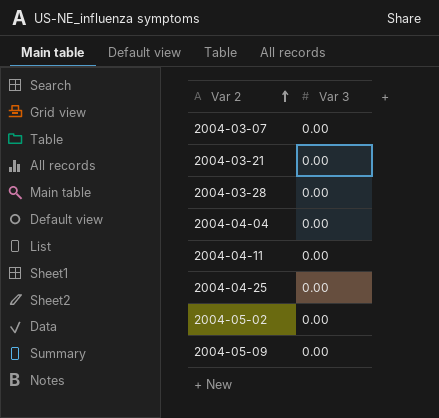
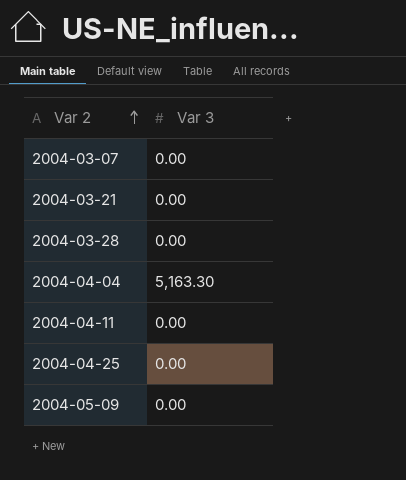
row 2004-05-02: 0.00 -> none
2004-04-04 | Var 3: 0.00 -> 5,163.30

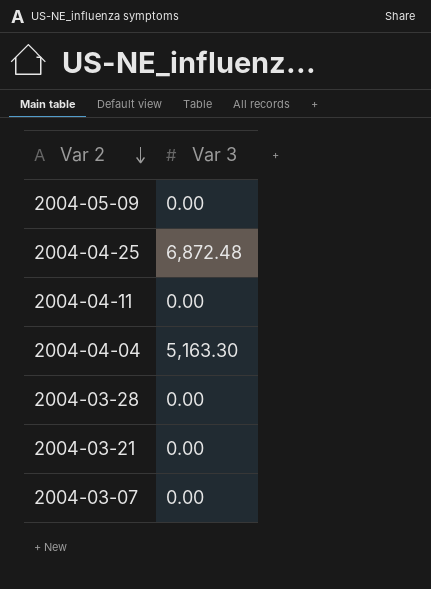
row order: Var 2 ascending -> Var 2 descending
2004-04-25 | Var 3: 0.00 -> 6,872.48

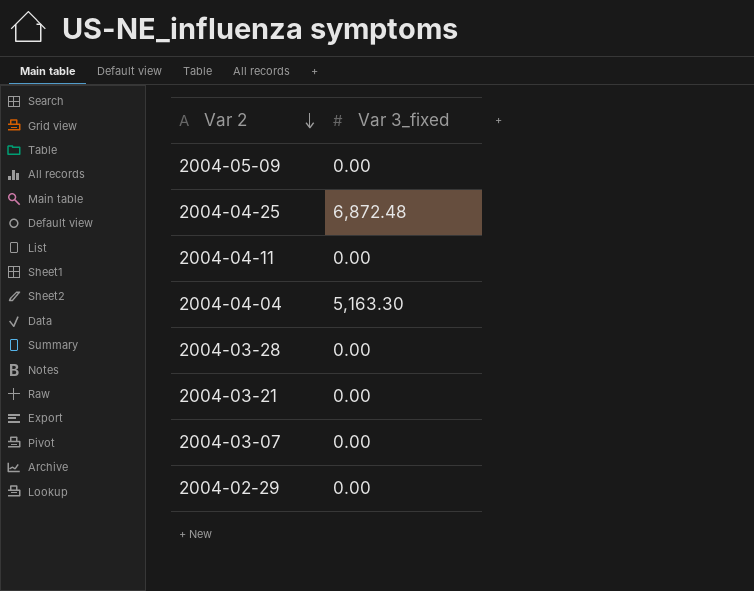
column name: Var 3 -> Var 3_fixed
row 2004-02-29: none -> 0.00

